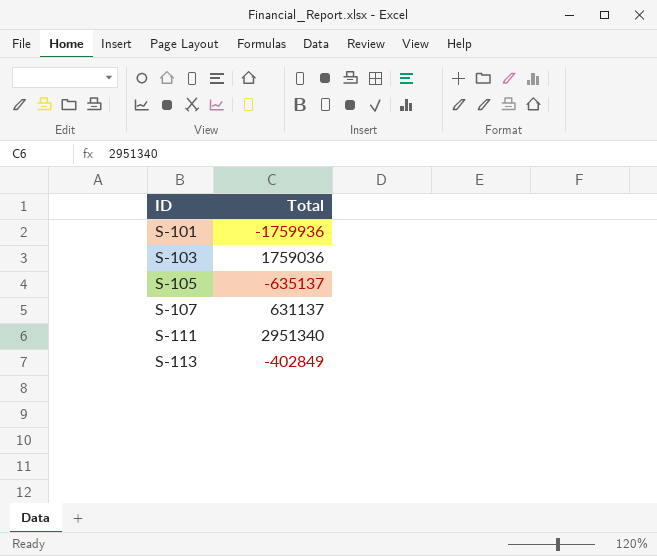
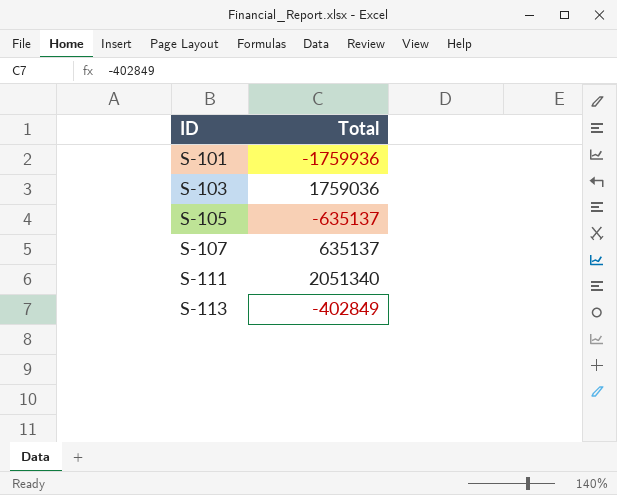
S-107 | Total: 631137 -> 635137
S-111 | Total: 2951340 -> 2051340

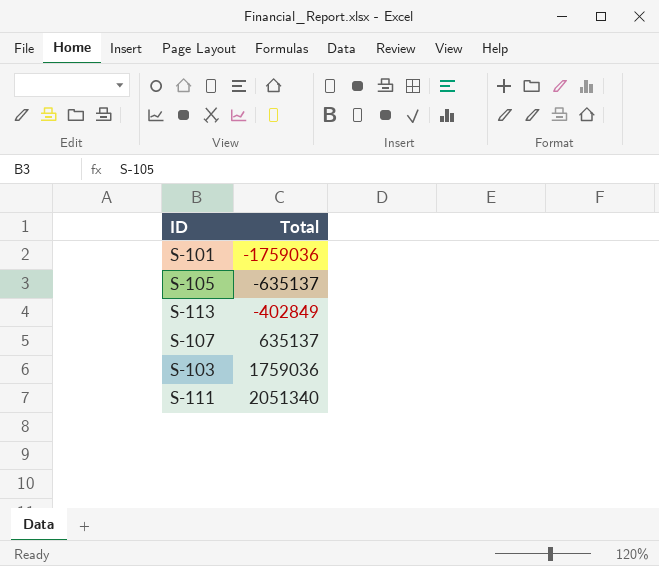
row order: ID ascending -> Total ascending
S-101 | Total: -1759936 -> -1759036

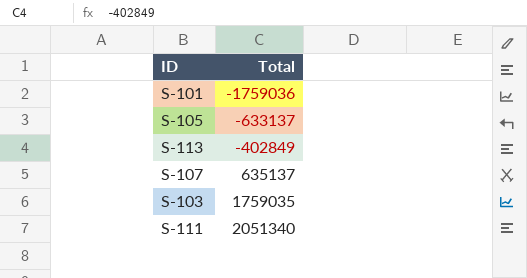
S-105 | Total: -635137 -> -633137
S-103 | Total: 1759036 -> 1759035

